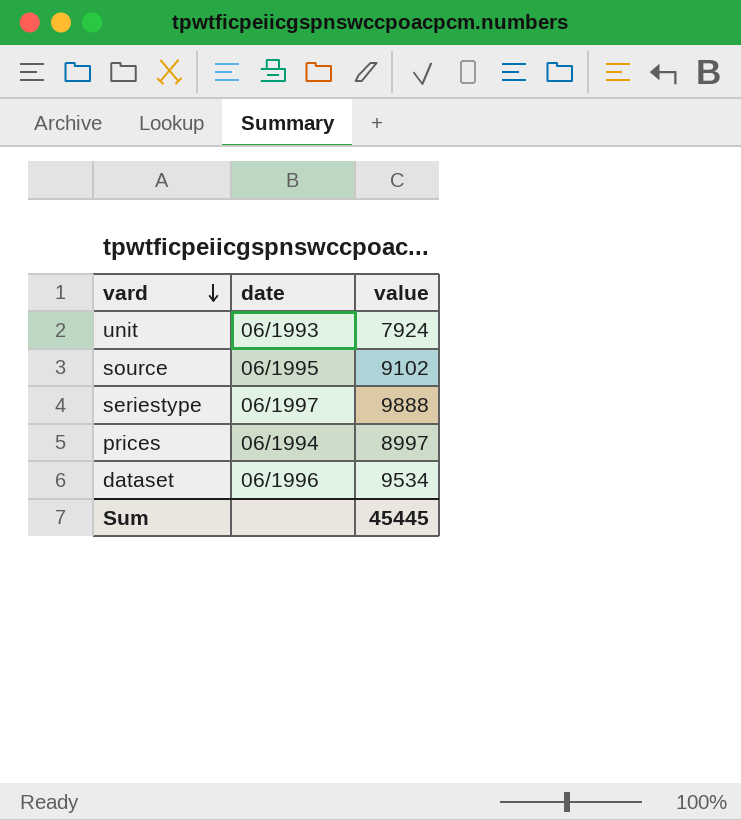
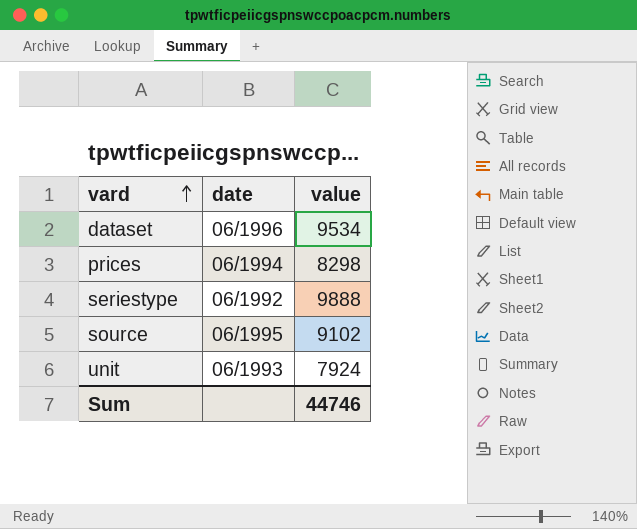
row order: vard descending -> vard ascending
prices | value: 8997 -> 8298
seriestype | date: 06/1997 -> 06/1992
Sum | value: 45445 -> 44746

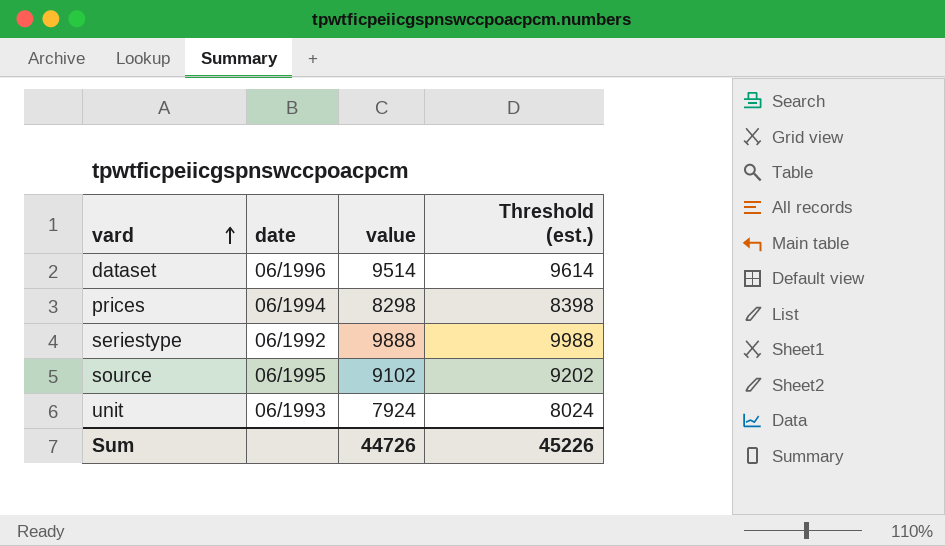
column Threshold (est.) | formula: none -> [value] + 100
dataset | value: 9534 -> 9514
Sum | value: 44746 -> 44726

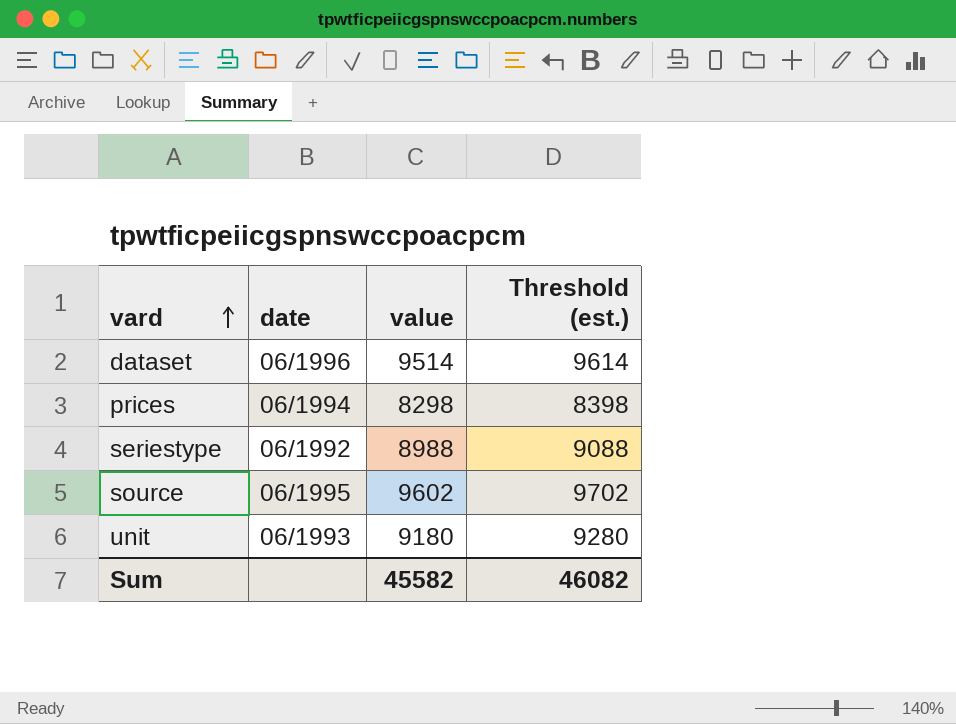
seriestype | value: 9888 -> 8988
seriestype | Threshold (est.): 9988 -> 9088
source | value: 9102 -> 9602
source | Threshold (est.): 9202 -> 9702
unit | value: 7924 -> 9180
unit | Threshold (est.): 8024 -> 9280
Sum | value: 44726 -> 45582
Sum | Threshold (est.): 45226 -> 46082

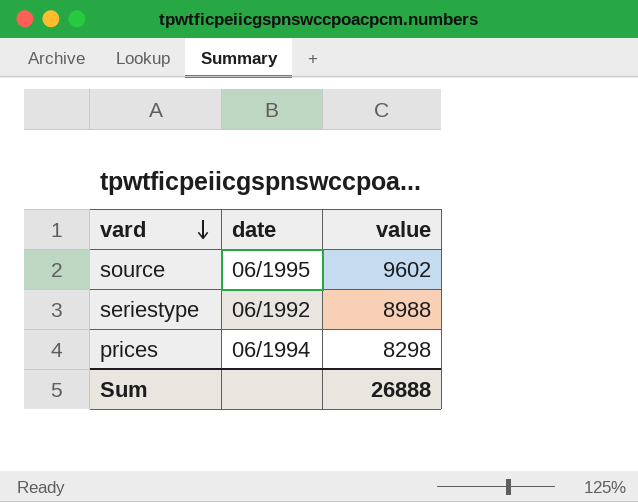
row order: vard ascending -> vard descending
column Threshold (est.) | formula: [value] + 100 -> none
row dataset: 06/1996 | 9514 | 9614 -> none
row unit: 06/1993 | 9180 | 9280 -> none
Sum | value: 45582 -> 26888

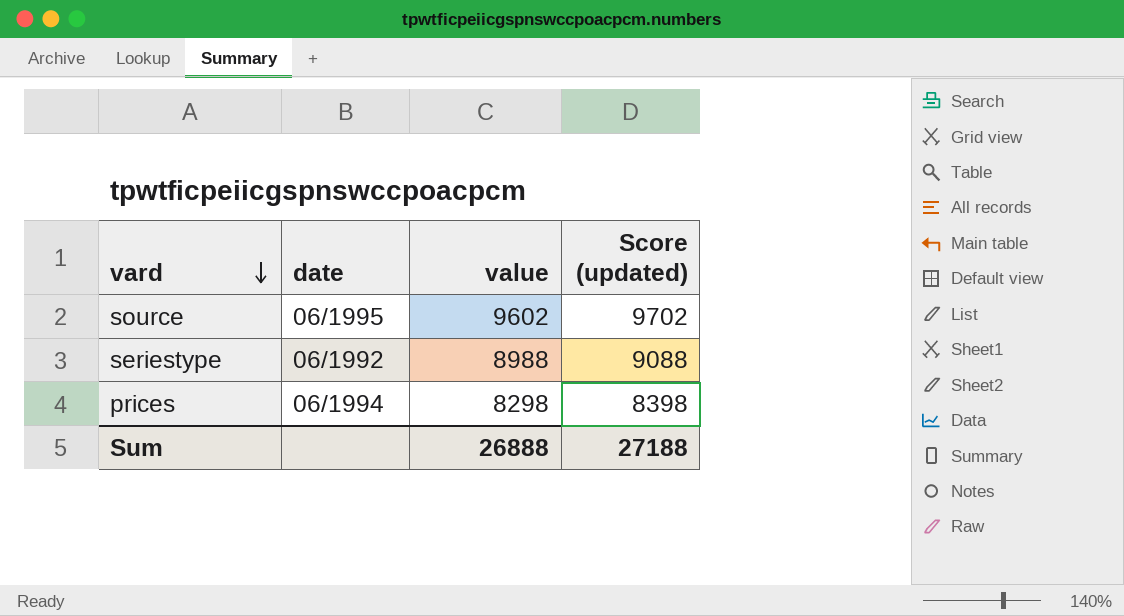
column Score (updated) | formula: none -> [value] + 100

